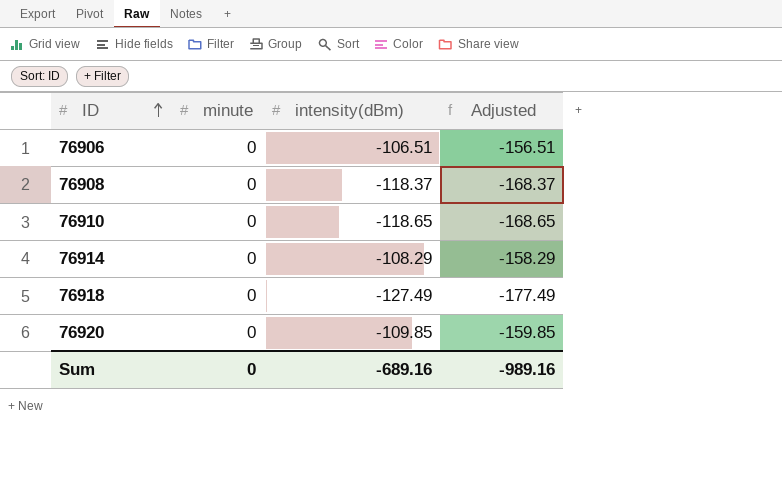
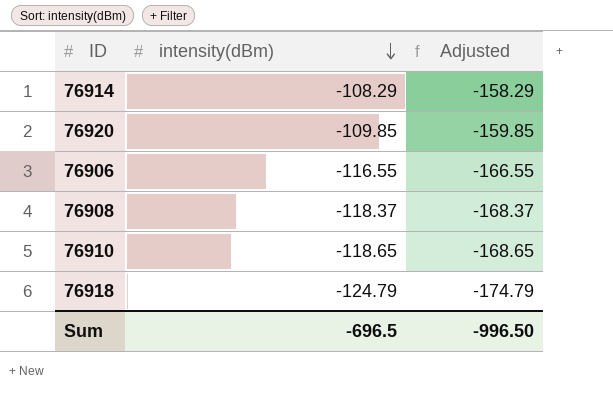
row order: ID ascending -> intensity(dBm) descending
column minute | position: 2 -> none
76906 | intensity(dBm): -106.51 -> -116.55
76906 | Adjusted: -156.51 -> -166.55
76918 | intensity(dBm): -127.49 -> -124.79
76918 | Adjusted: -177.49 -> -174.79
Sum | intensity(dBm): -689.16 -> -696.5
Sum | Adjusted: -989.16 -> -996.50

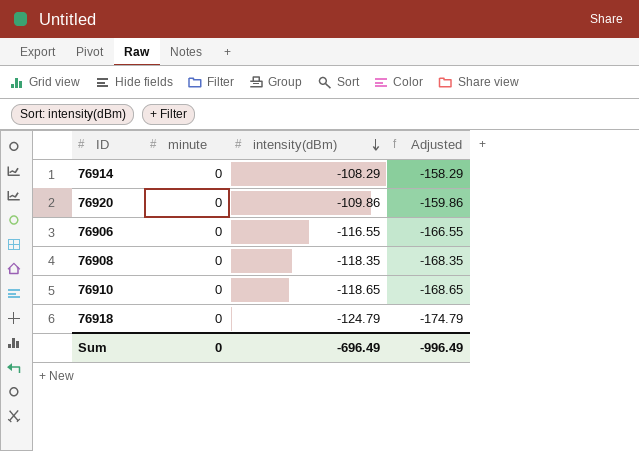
column minute | position: none -> 2
76920 | intensity(dBm): -109.85 -> -109.86
76920 | Adjusted: -159.85 -> -159.86
76908 | intensity(dBm): -118.37 -> -118.35
76908 | Adjusted: -168.37 -> -168.35
Sum | intensity(dBm): -696.5 -> -696.49
Sum | Adjusted: -996.50 -> -996.49

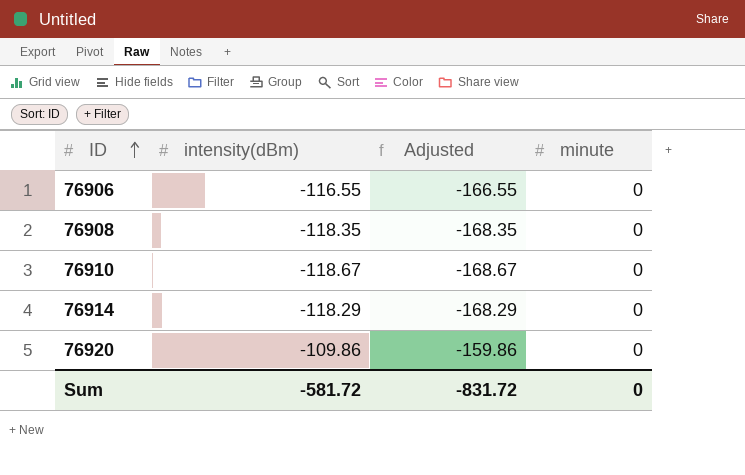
row order: intensity(dBm) descending -> ID ascending
column minute | position: 2 -> 4
row 76918: 0 | -124.79 | -174.79 -> none
76910 | intensity(dBm): -118.65 -> -118.67
76910 | Adjusted: -168.65 -> -168.67
76914 | intensity(dBm): -108.29 -> -118.29
76914 | Adjusted: -158.29 -> -168.29
Sum | intensity(dBm): -696.49 -> -581.72
Sum | Adjusted: -996.49 -> -831.72

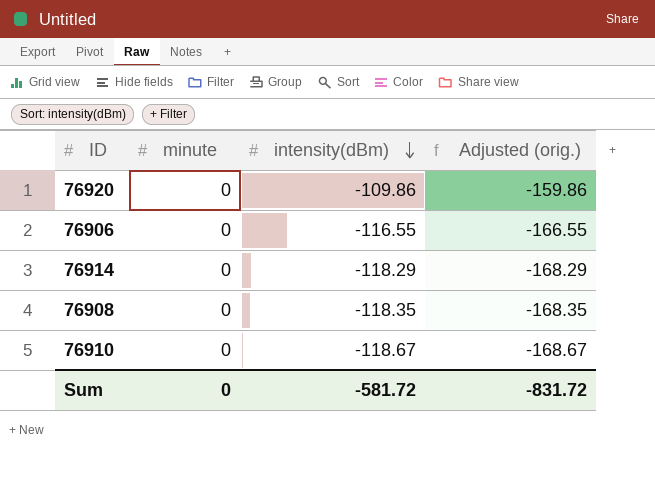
row order: ID ascending -> intensity(dBm) descending
column minute | position: 4 -> 2
column name: Adjusted -> Adjusted (orig.)

